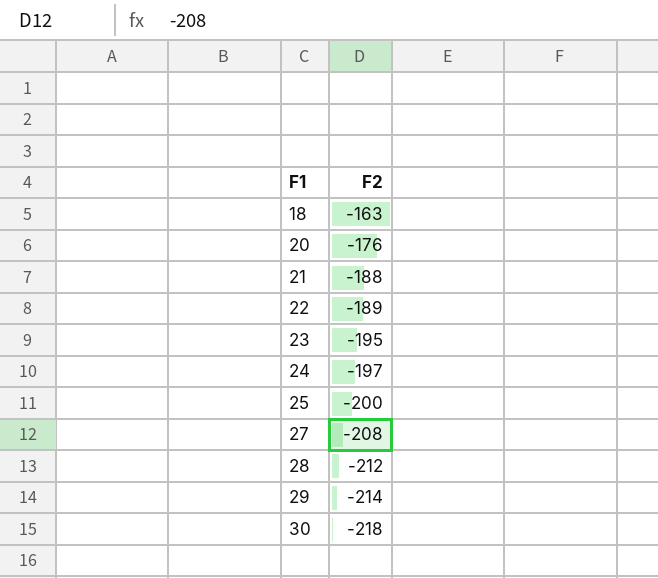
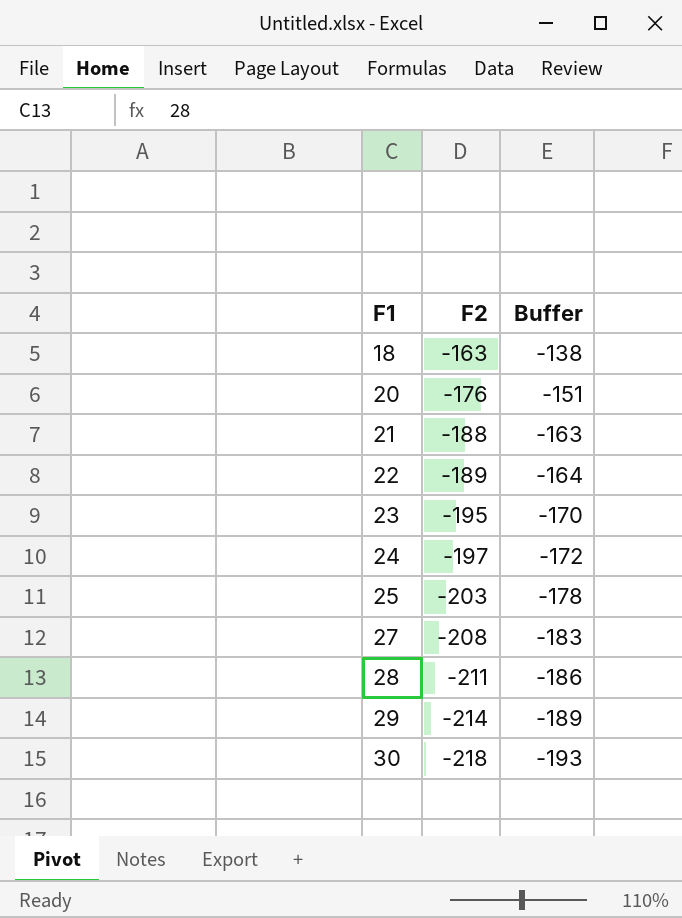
column Buffer | formula: none -> [F2] + 25
25 | F2: -200 -> -203
28 | F2: -212 -> -211

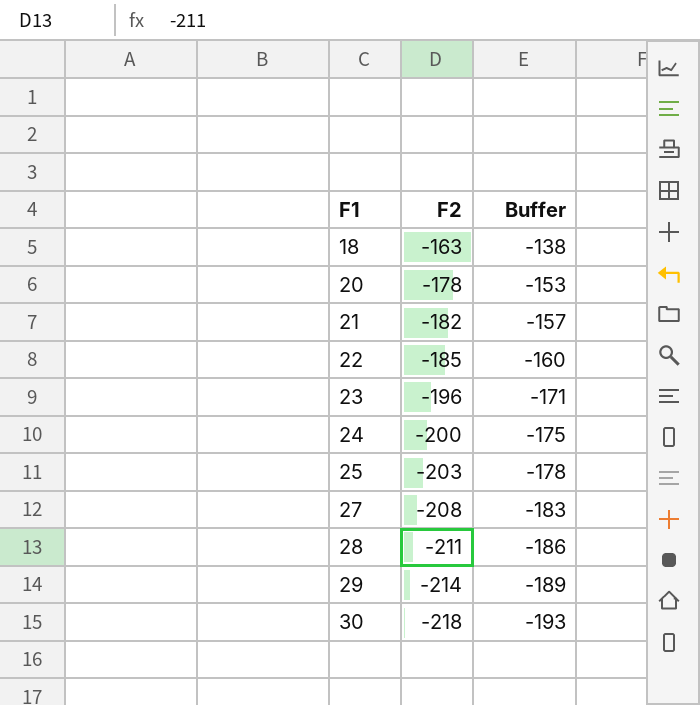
20 | F2: -176 -> -178
20 | Buffer: -151 -> -153
21 | F2: -188 -> -182
21 | Buffer: -163 -> -157
22 | F2: -189 -> -185
22 | Buffer: -164 -> -160
23 | F2: -195 -> -196
23 | Buffer: -170 -> -171
24 | F2: -197 -> -200
24 | Buffer: -172 -> -175

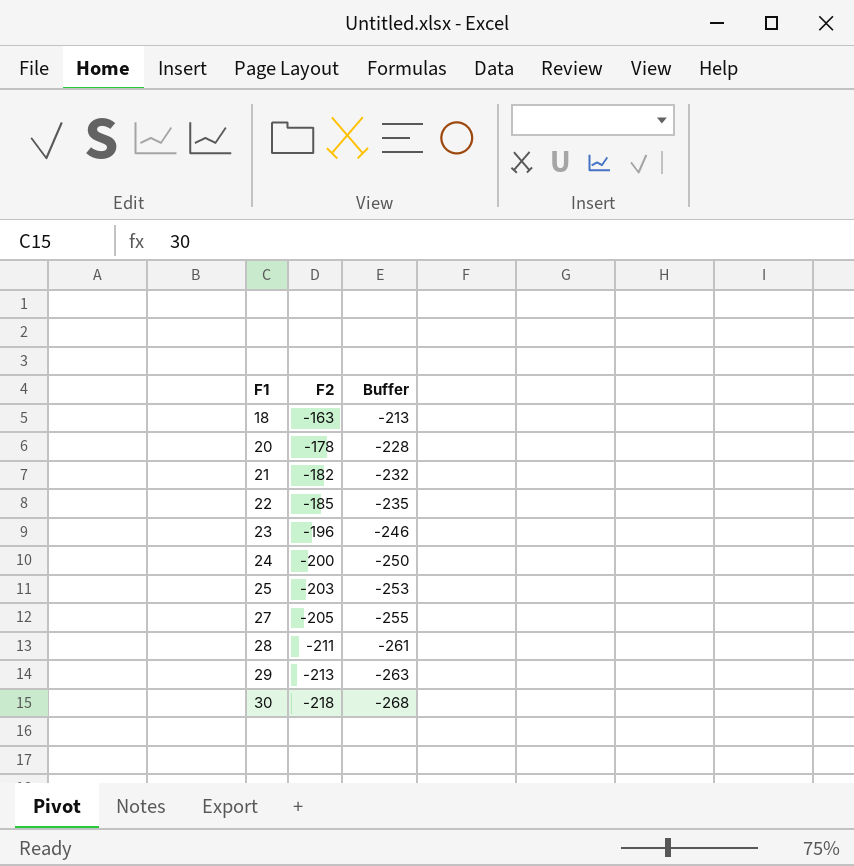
column Buffer | formula: [F2] + 25 -> [F2] - 50
27 | F2: -208 -> -205
29 | F2: -214 -> -213

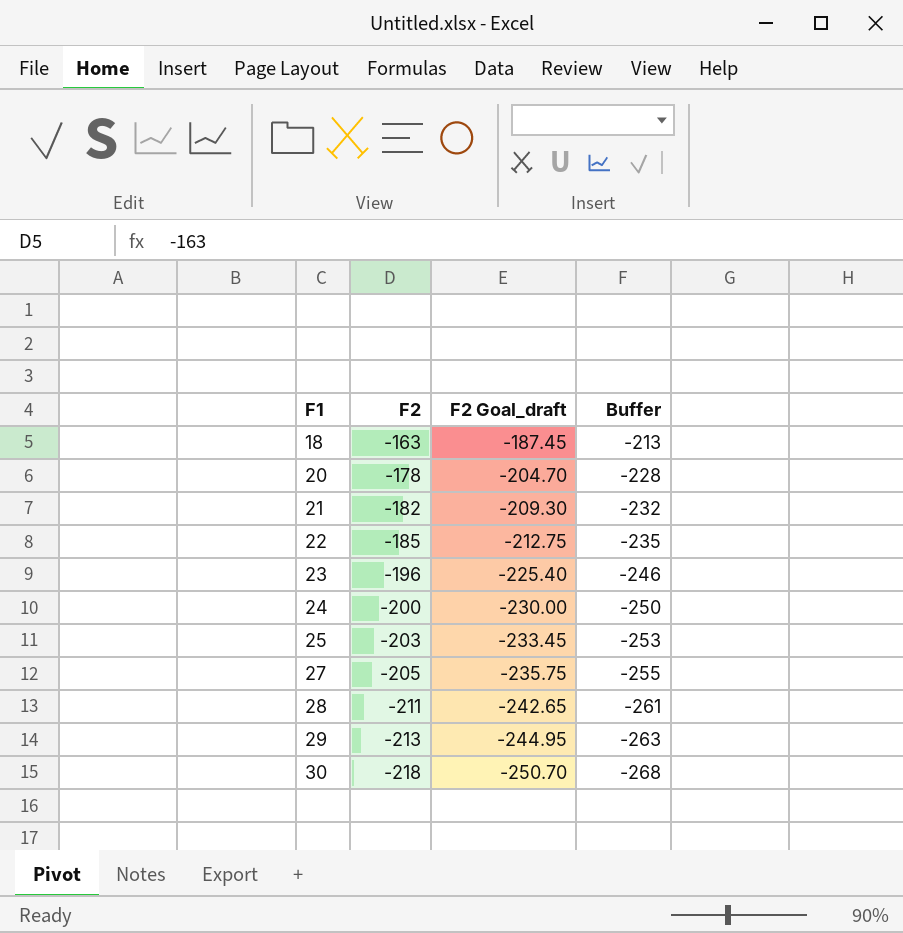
column F2 Goal_draft | formula: none -> [F2] * 1.15

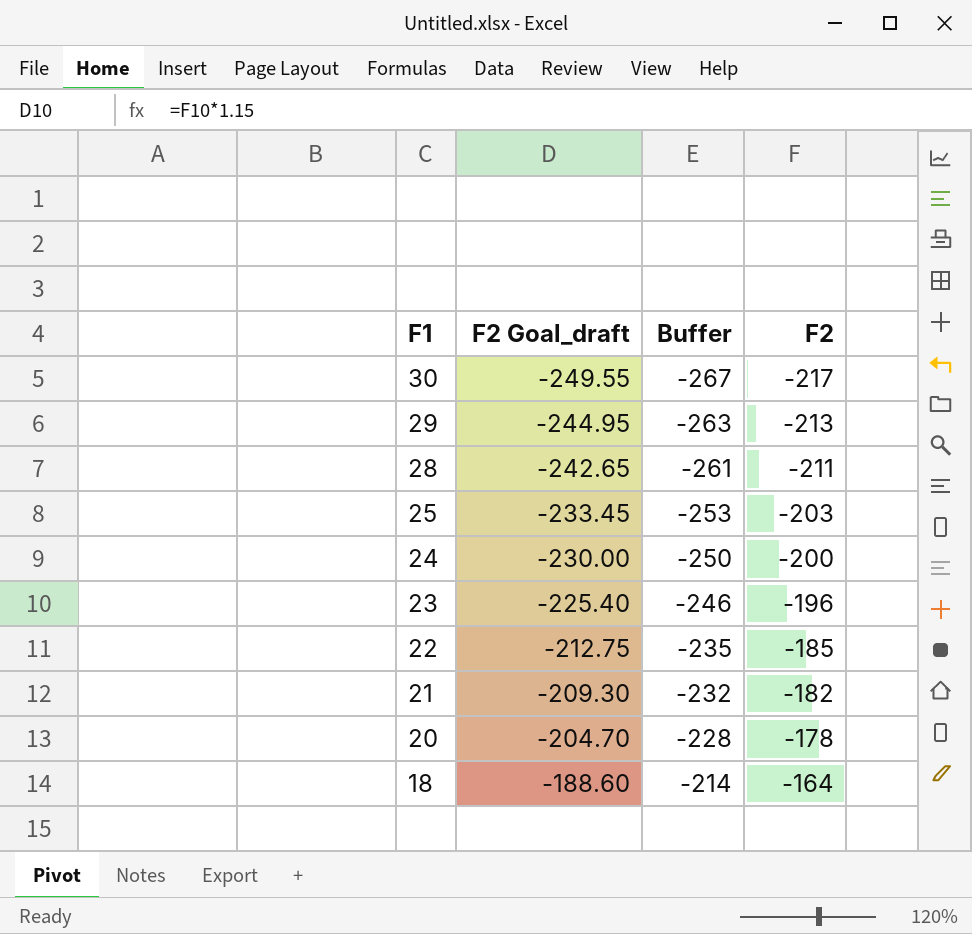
row order: F1 ascending -> F1 descending
column F2 | position: 2 -> 4
row 27: -205 | -235.75 | -255 -> none
30 | F2 Goal_draft: -250.70 -> -249.55
30 | Buffer: -268 -> -267
30 | F2: -218 -> -217
18 | F2 Goal_draft: -187.45 -> -188.60
18 | Buffer: -213 -> -214
18 | F2: -163 -> -164

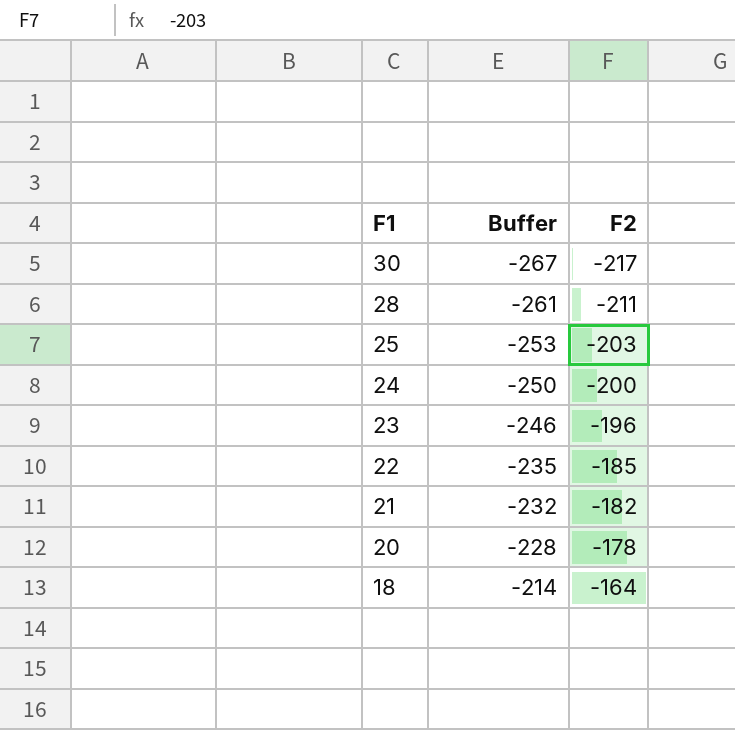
column F2 Goal_draft | formula: [F2] * 1.15 -> none
row 29: -244.95 | -263 | -213 -> none

